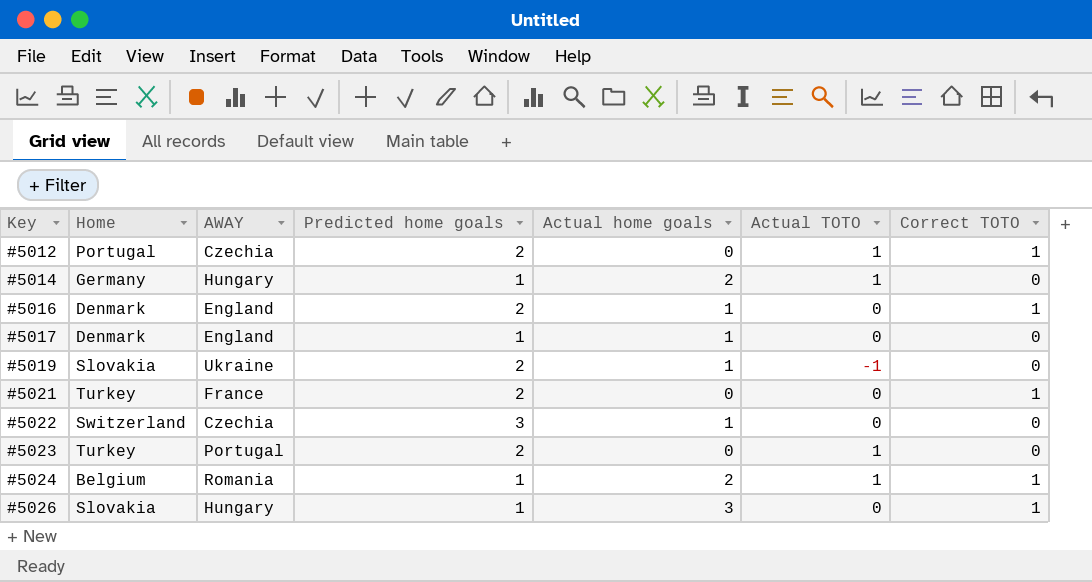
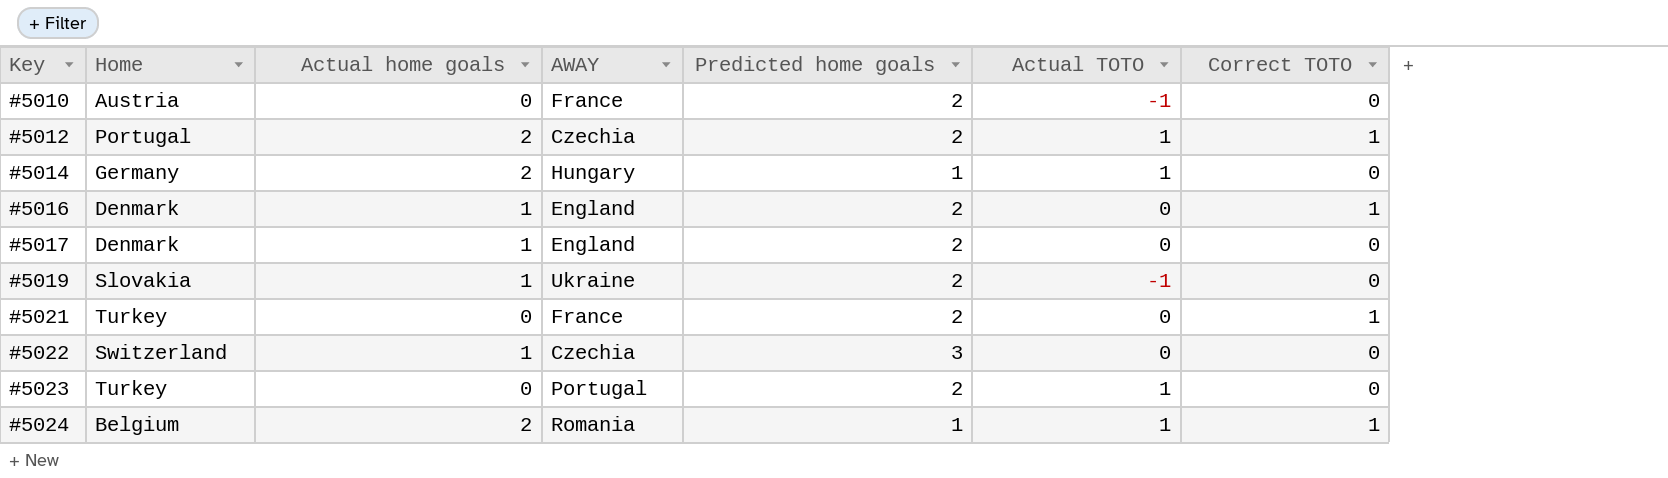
column Actual home goals | position: 5 -> 3
row #5026: Slovakia | Hungary | 1 | 3 | 0 | 1 -> none
row #5010: none -> Austria | 0 | France | 2 | -1 | 0
#5012 | Actual home goals: 0 -> 2
#5017 | Predicted home goals: 1 -> 2

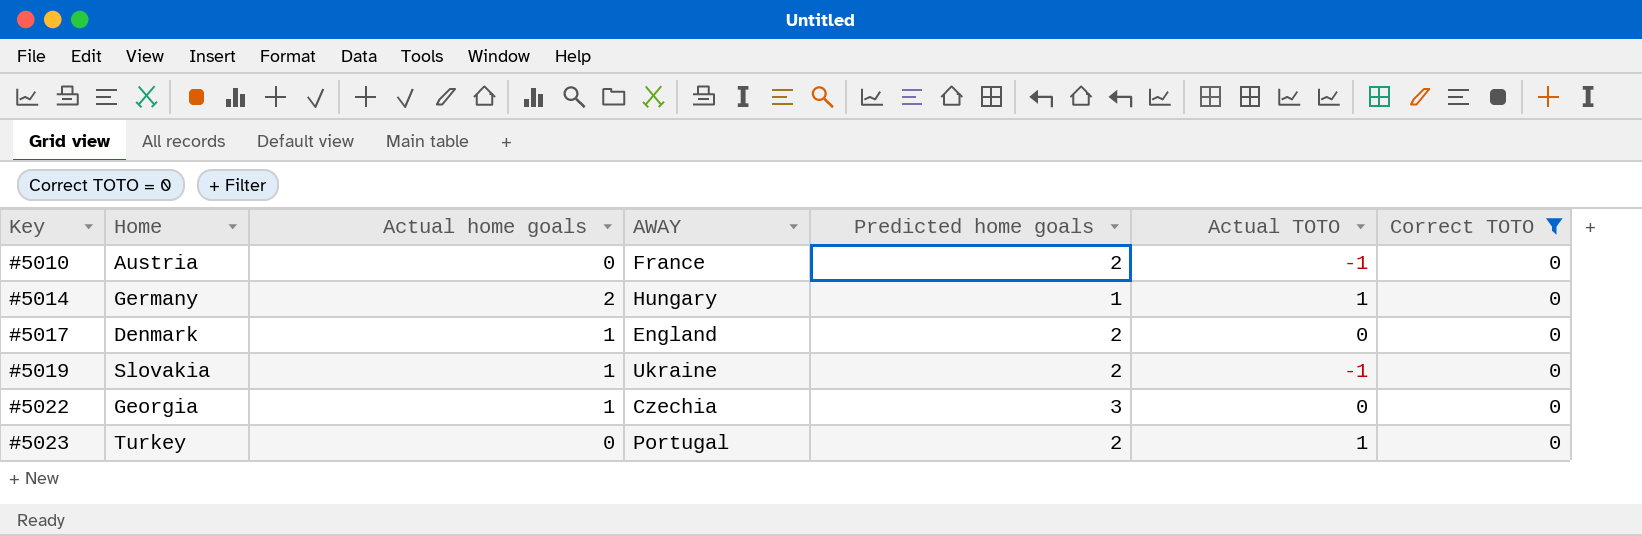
filter: none -> Correct TOTO = 0
#5022 | Home: Switzerland -> Georgia

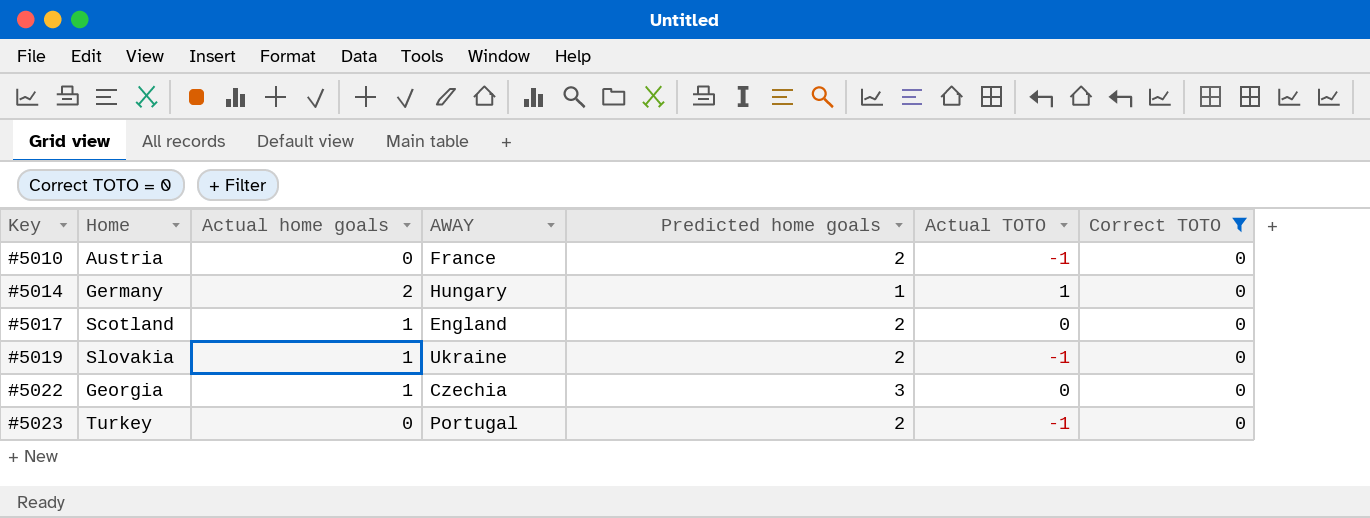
#5017 | Home: Denmark -> Scotland
#5023 | Actual TOTO: 1 -> -1

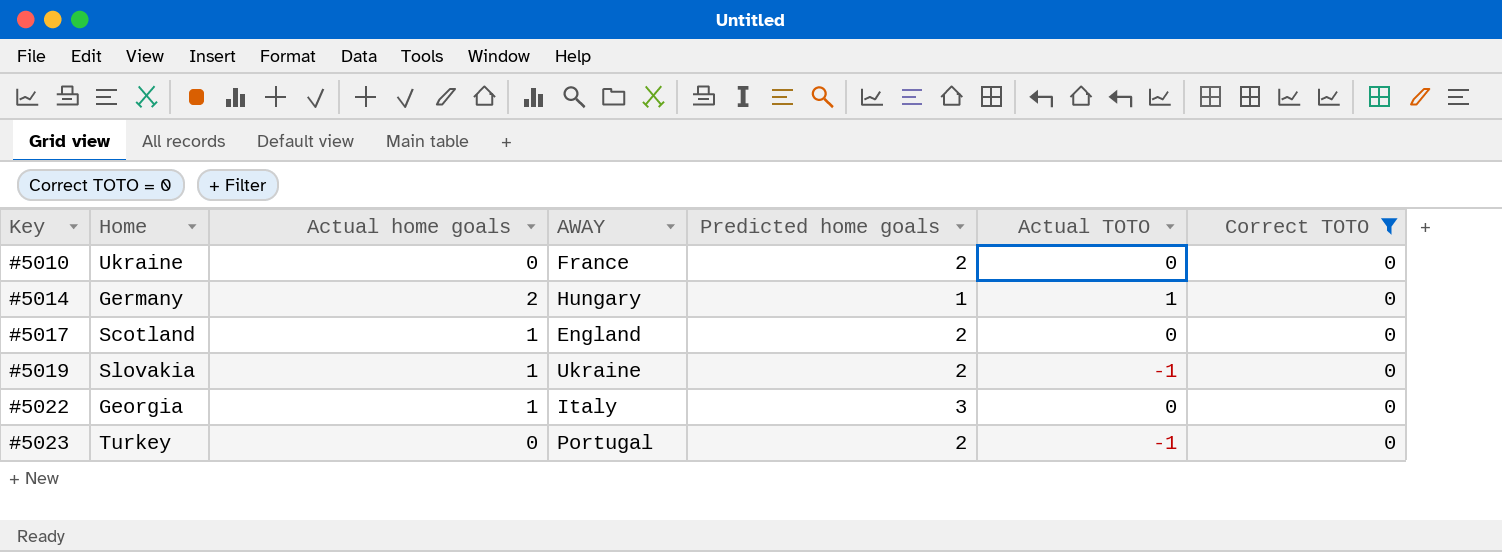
#5010 | Home: Austria -> Ukraine
#5010 | Actual TOTO: -1 -> 0
#5022 | AWAY: Czechia -> Italy

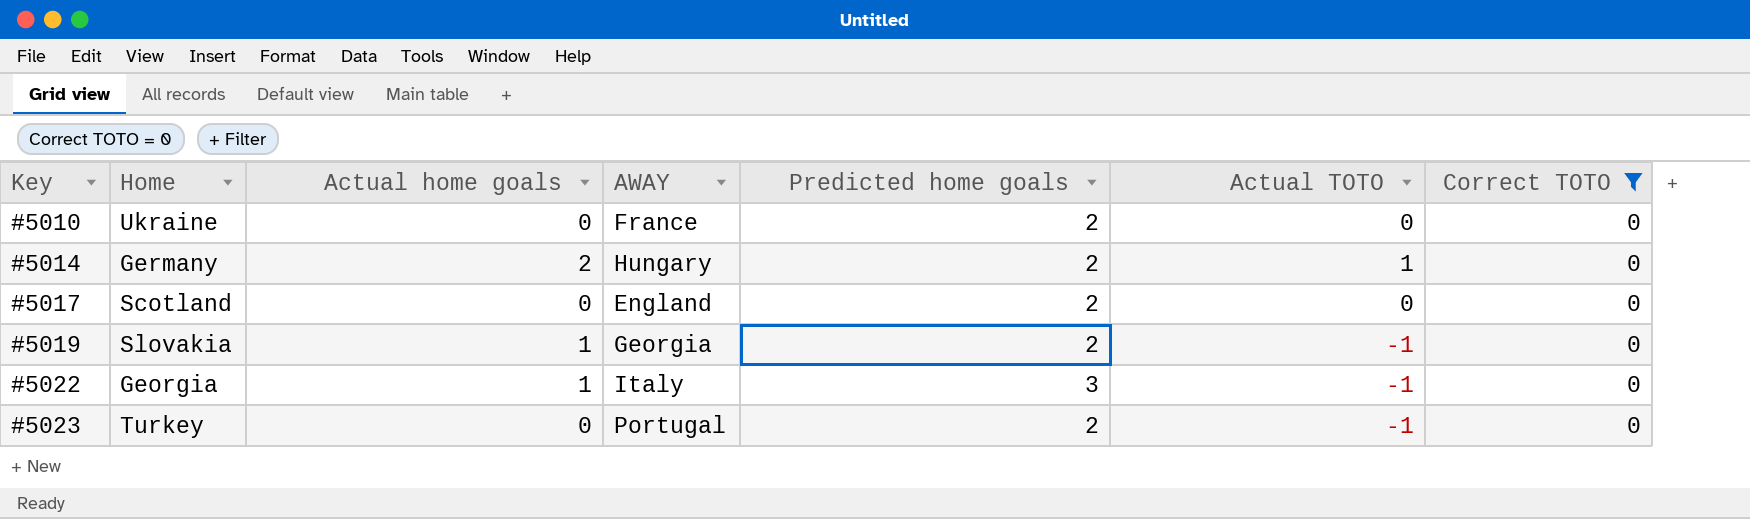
#5014 | Predicted home goals: 1 -> 2
#5017 | Actual home goals: 1 -> 0
#5019 | AWAY: Ukraine -> Georgia
#5022 | Actual TOTO: 0 -> -1

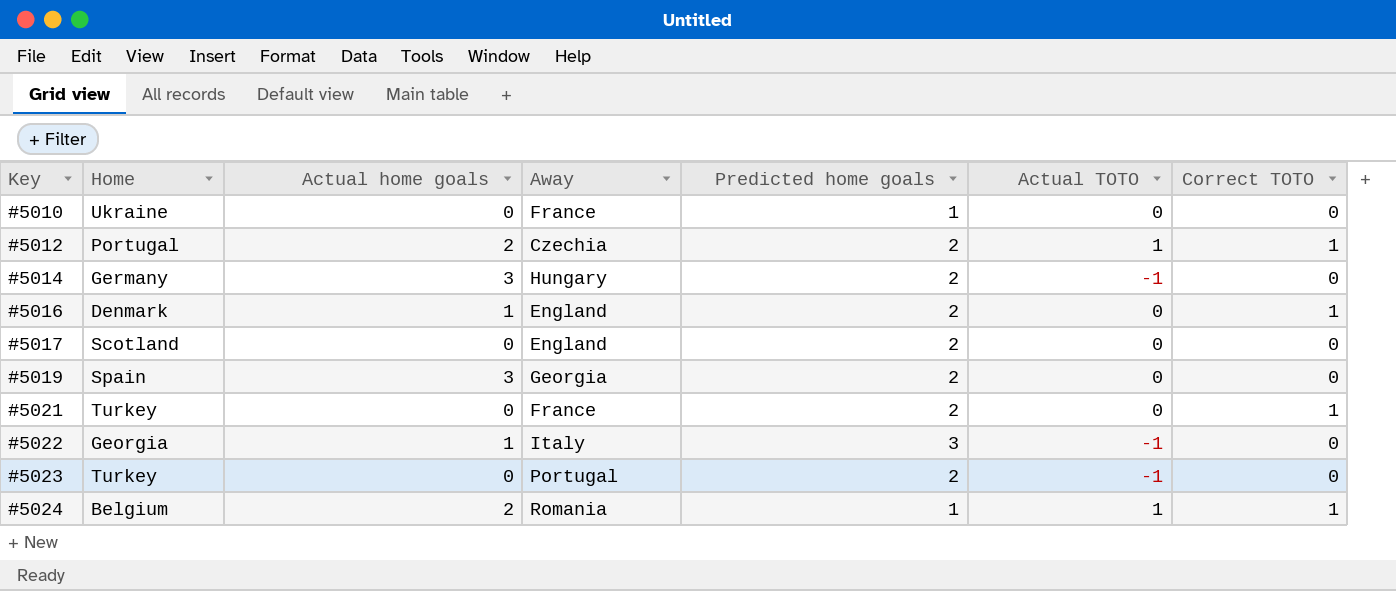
filter: Correct TOTO = 0 -> none
column name: AWAY -> Away
#5010 | Predicted home goals: 2 -> 1
#5014 | Actual home goals: 2 -> 3
#5014 | Actual TOTO: 1 -> -1
#5019 | Home: Slovakia -> Spain
#5019 | Actual home goals: 1 -> 3
#5019 | Actual TOTO: -1 -> 0

